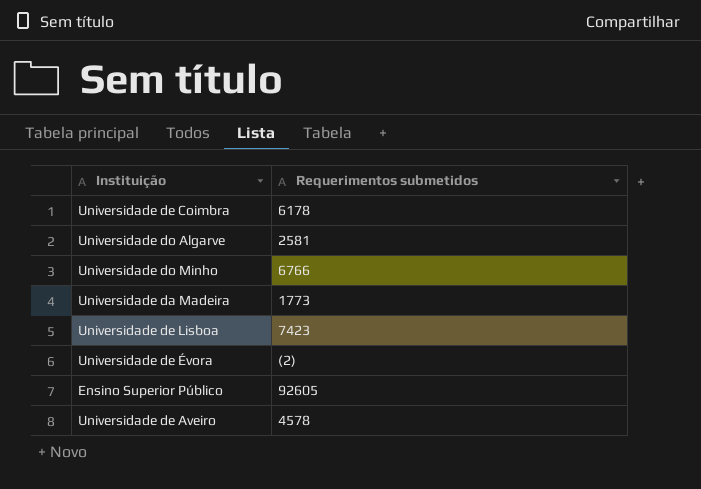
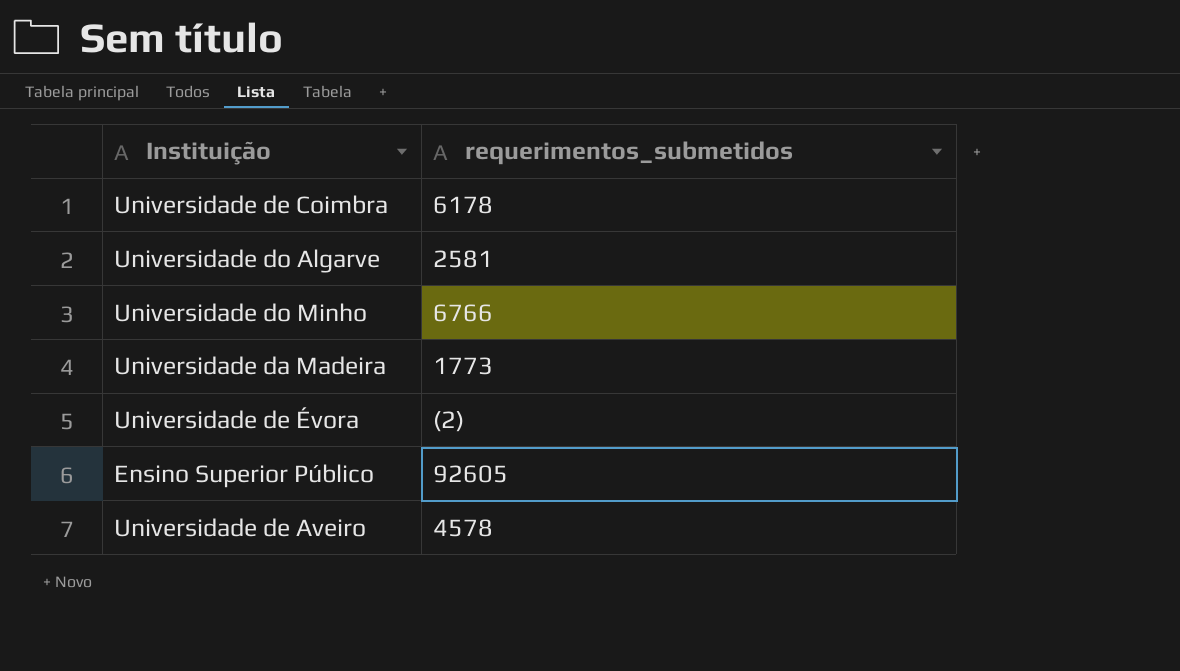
column name: Requerimentos submetidos -> requerimentos_submetidos
row Universidade de Lisboa: 7423 -> none

